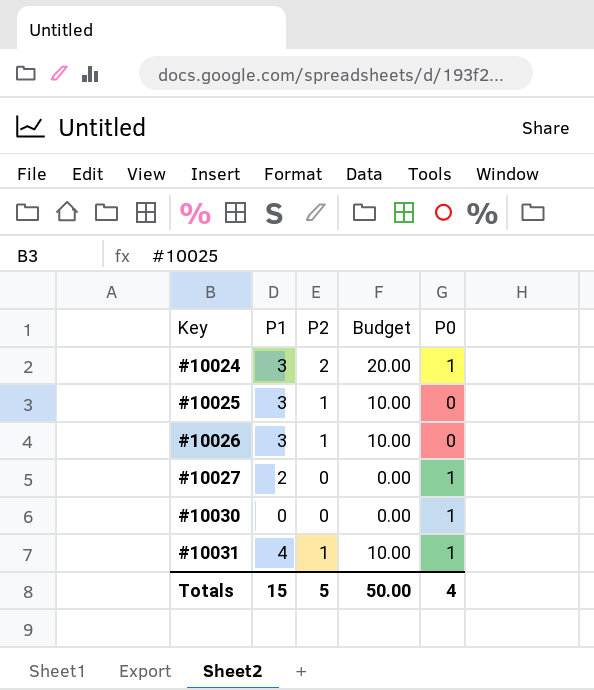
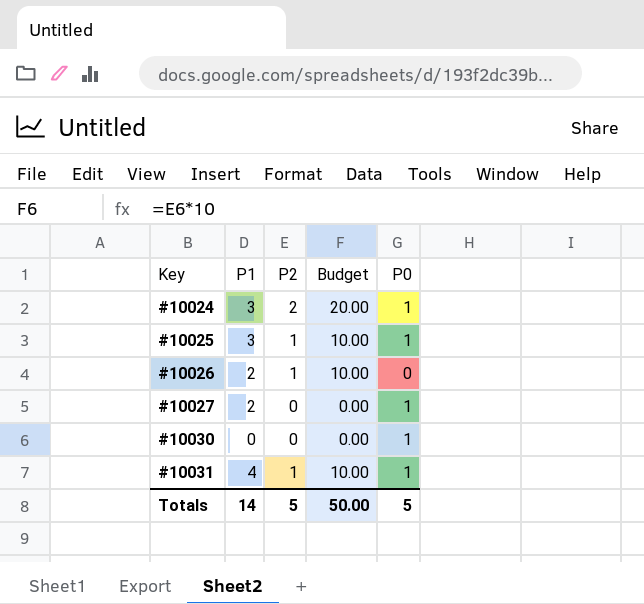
#10025 | P0: 0 -> 1
#10026 | P1: 3 -> 2
Totals | P1: 15 -> 14
Totals | P0: 4 -> 5

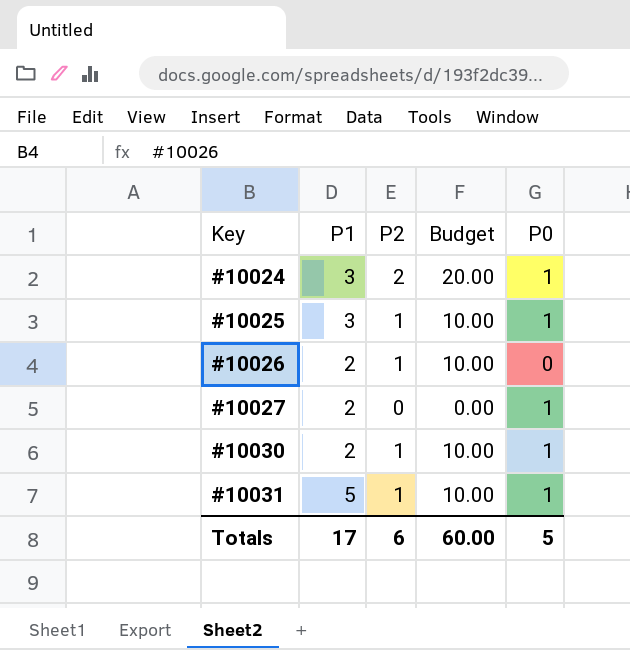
#10030 | P1: 0 -> 2
#10030 | P2: 0 -> 1
#10030 | Budget: 0.00 -> 10.00
#10031 | P1: 4 -> 5
Totals | P1: 14 -> 17
Totals | P2: 5 -> 6
Totals | Budget: 50.00 -> 60.00

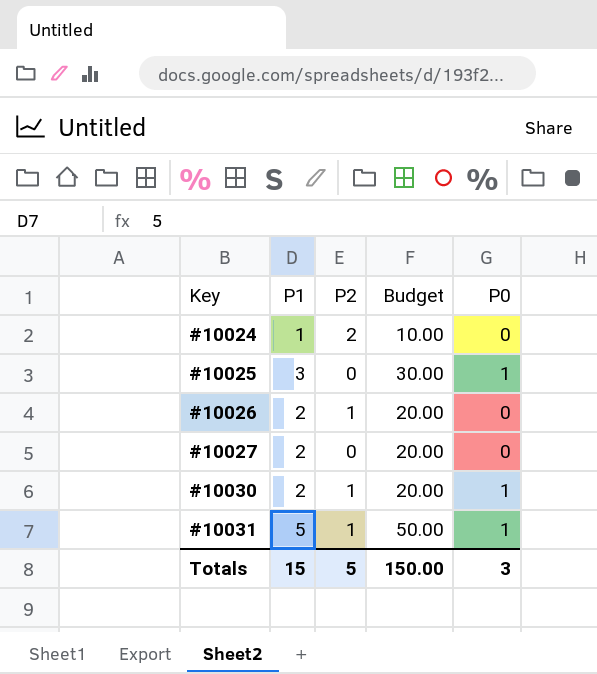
column Budget | formula: [P2] * 10 -> [P1] * 10
#10024 | P1: 3 -> 1
#10024 | P0: 1 -> 0
#10025 | P2: 1 -> 0
#10027 | P0: 1 -> 0
Totals | P1: 17 -> 15
Totals | P2: 6 -> 5
Totals | Budget: 60.00 -> 150.00
Totals | P0: 5 -> 3

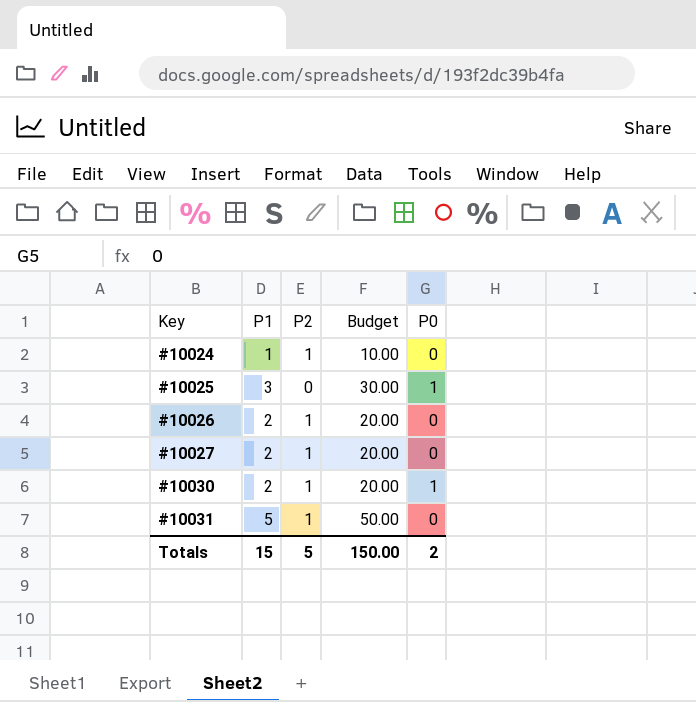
#10024 | P2: 2 -> 1
#10027 | P2: 0 -> 1
#10031 | P0: 1 -> 0
Totals | P0: 3 -> 2

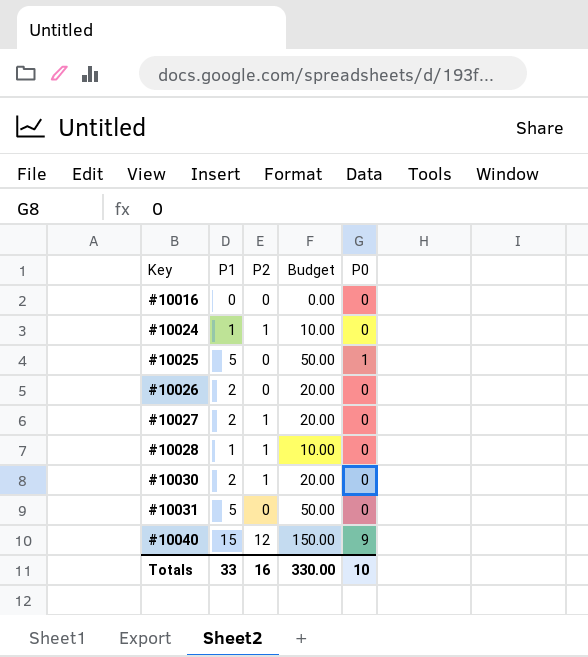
row #10016: none -> 0 | 0 | 0.00 | 0
#10025 | P1: 3 -> 5
#10025 | Budget: 30.00 -> 50.00
#10026 | P2: 1 -> 0
row #10028: none -> 1 | 1 | 10.00 | 0
#10030 | P0: 1 -> 0
#10031 | P2: 1 -> 0
row #10040: none -> 15 | 12 | 150.00 | 9
Totals | P1: 15 -> 33
Totals | P2: 5 -> 16
Totals | Budget: 150.00 -> 330.00
Totals | P0: 2 -> 10

